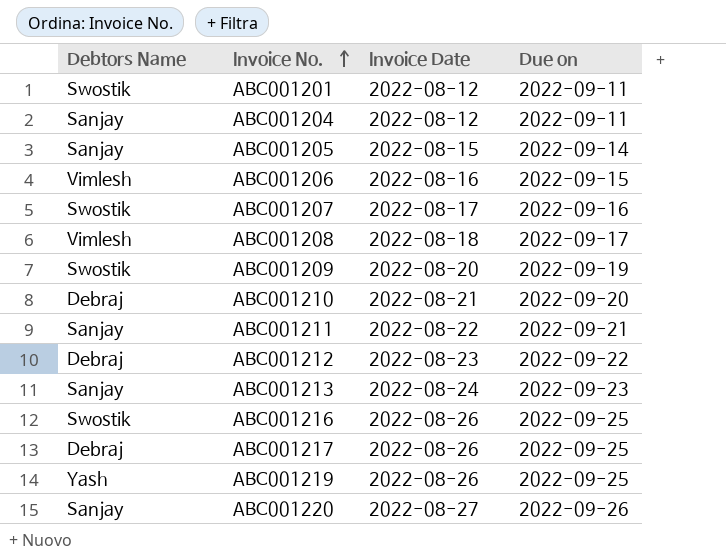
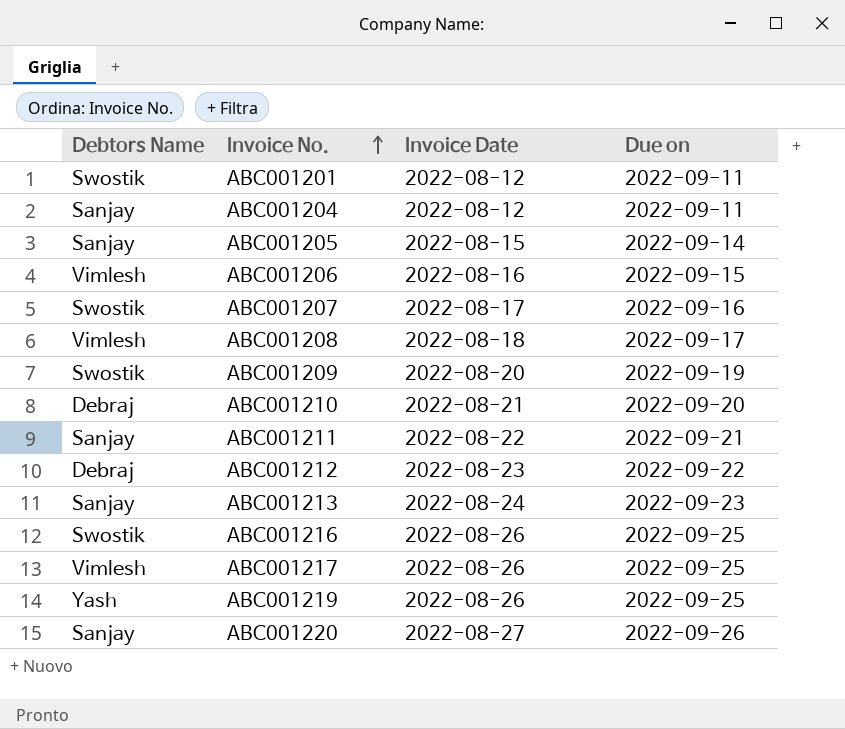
ABC001217 | Debtors Name: Debraj -> Vimlesh

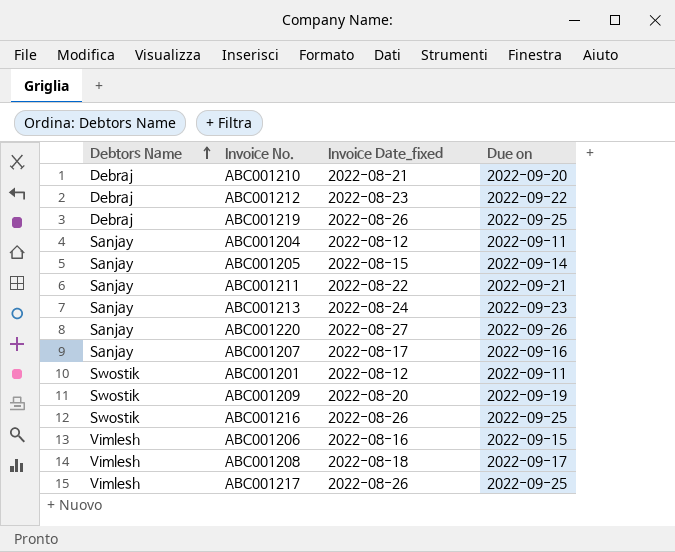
row order: Invoice No. ascending -> Debtors Name ascending
column name: Invoice Date -> Invoice Date_fixed
ABC001219 | Debtors Name: Yash -> Debraj
ABC001207 | Debtors Name: Swostik -> Sanjay

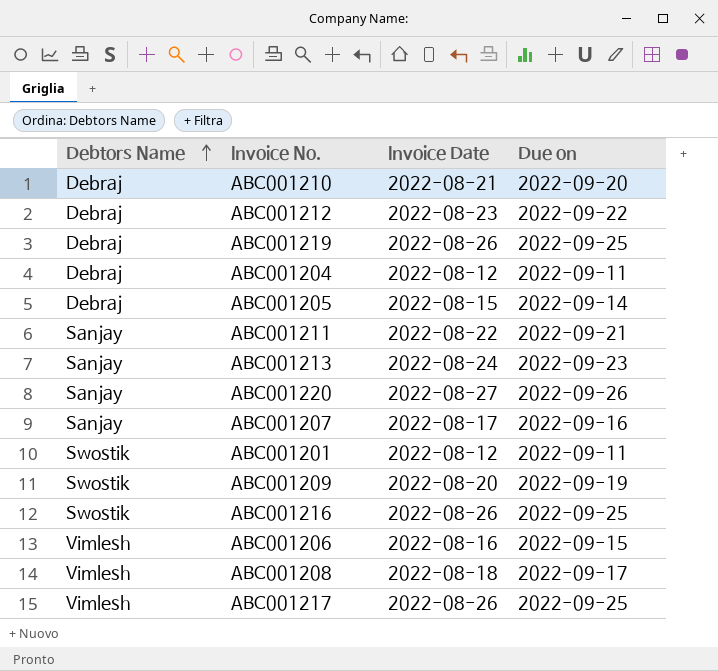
column name: Invoice Date_fixed -> Invoice Date
ABC001204 | Debtors Name: Sanjay -> Debraj
ABC001205 | Debtors Name: Sanjay -> Debraj

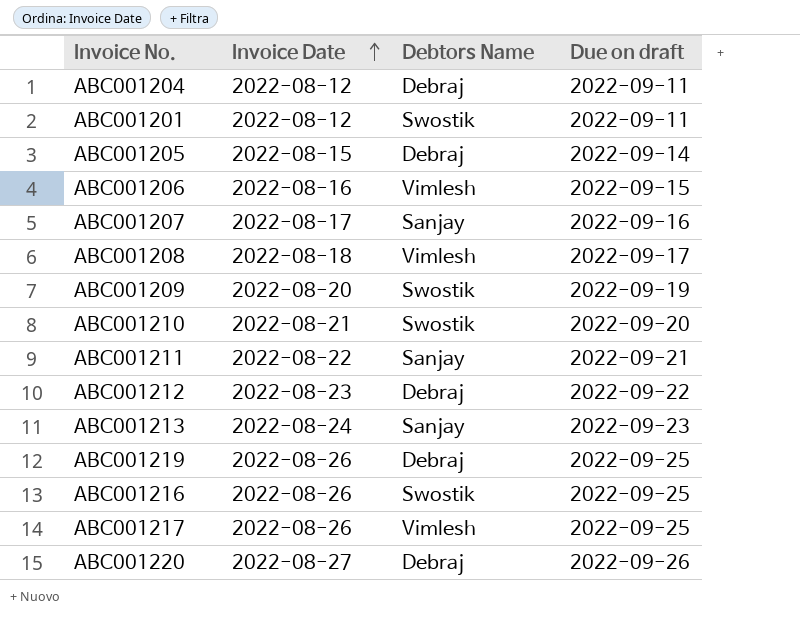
row order: Debtors Name ascending -> Invoice Date ascending
column Debtors Name | position: 1 -> 3
column name: Due on -> Due on draft
ABC001210 | Debtors Name: Debraj -> Swostik
ABC001220 | Debtors Name: Sanjay -> Debraj

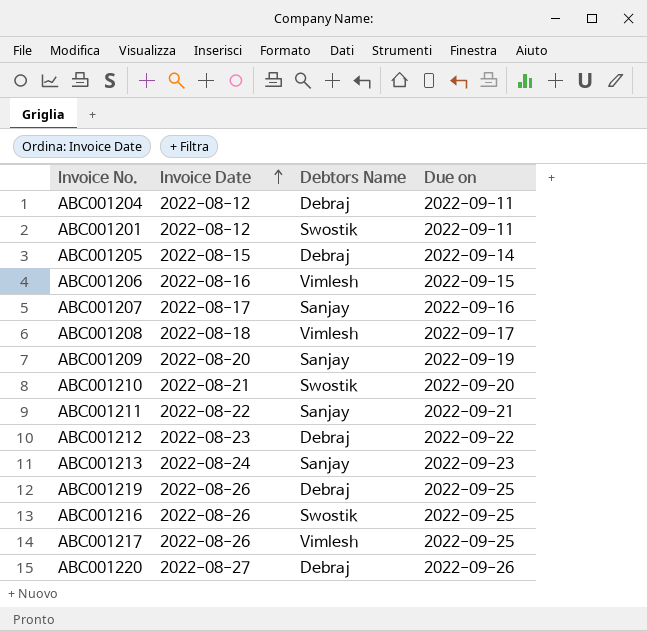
column name: Due on draft -> Due on
ABC001209 | Debtors Name: Swostik -> Sanjay

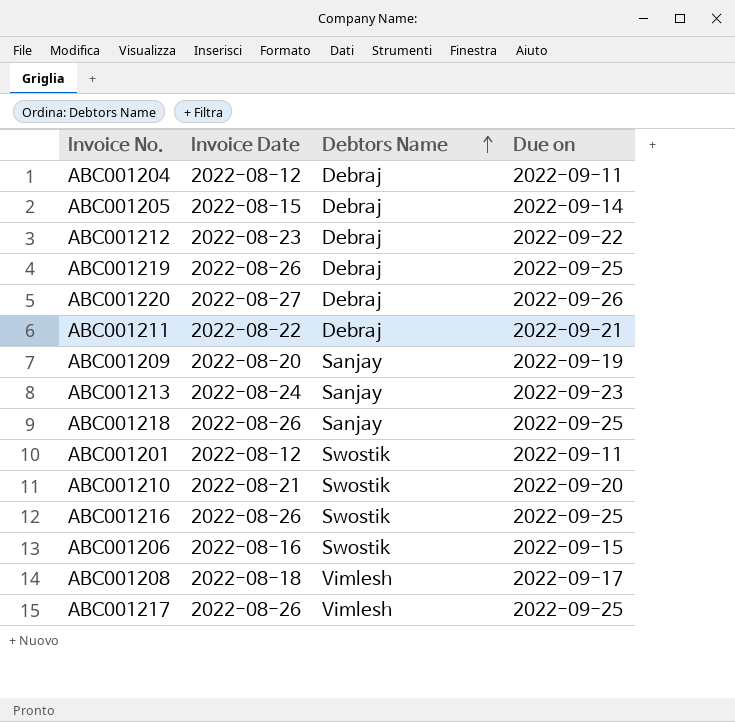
row order: Invoice Date ascending -> Debtors Name ascending
row ABC001207: 2022-08-17 | Sanjay | 2022-09-16 -> none
ABC001211 | Debtors Name: Sanjay -> Debraj
row ABC001218: none -> 2022-08-26 | Sanjay | 2022-09-25
ABC001206 | Debtors Name: Vimlesh -> Swostik

